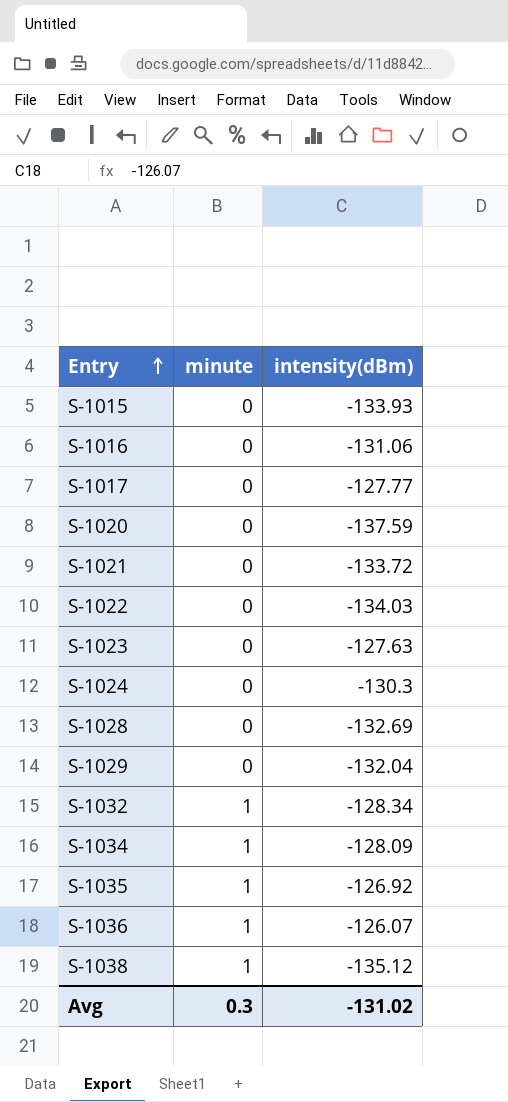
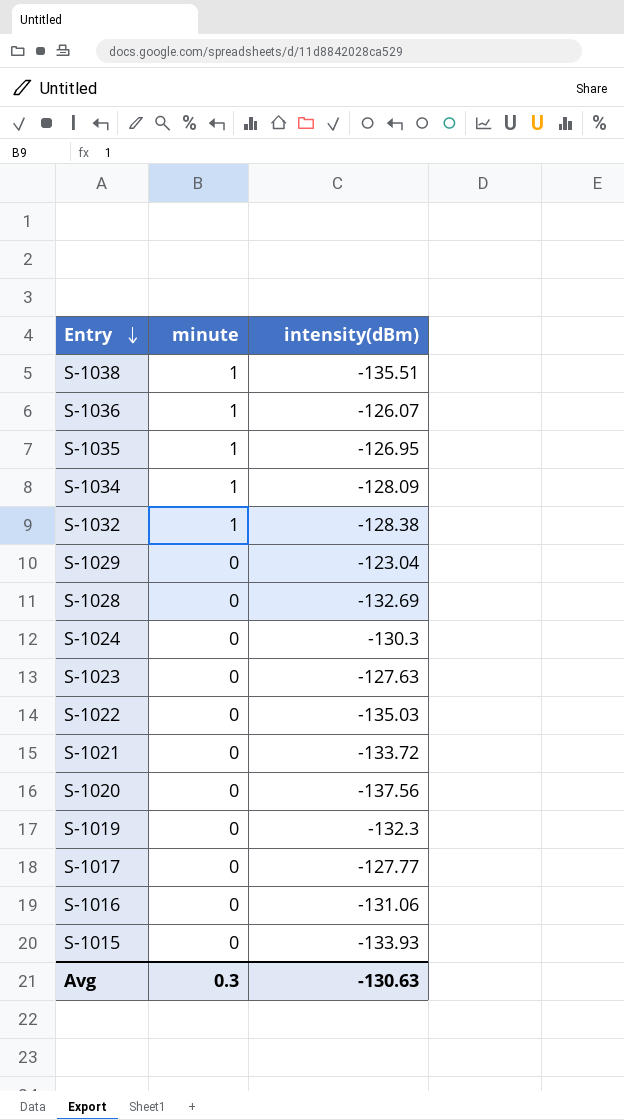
row order: Entry ascending -> Entry descending
S-1038 | intensity(dBm): -135.12 -> -135.51
S-1035 | intensity(dBm): -126.92 -> -126.95
S-1032 | intensity(dBm): -128.34 -> -128.38
S-1029 | intensity(dBm): -132.04 -> -123.04
S-1022 | intensity(dBm): -134.03 -> -135.03
S-1020 | intensity(dBm): -137.59 -> -137.56
row S-1019: none -> 0 | -132.3
Avg | intensity(dBm): -131.02 -> -130.63

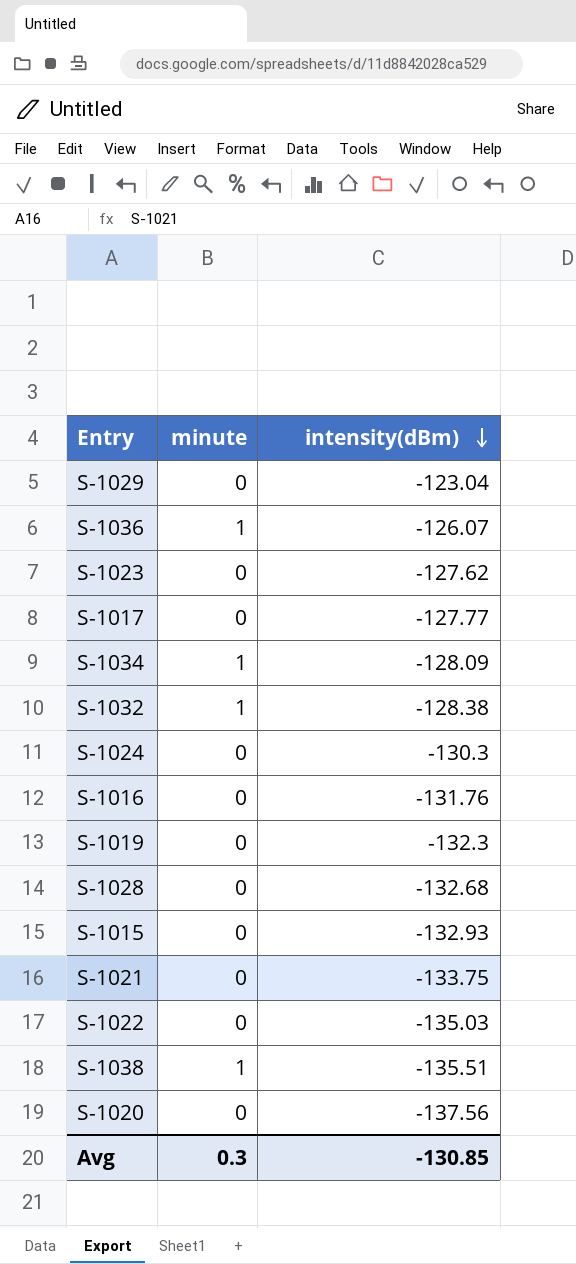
row order: Entry descending -> intensity(dBm) descending
row S-1035: 1 | -126.95 -> none
S-1023 | intensity(dBm): -127.63 -> -127.62
S-1016 | intensity(dBm): -131.06 -> -131.76
S-1028 | intensity(dBm): -132.69 -> -132.68
S-1015 | intensity(dBm): -133.93 -> -132.93
S-1021 | intensity(dBm): -133.72 -> -133.75
Avg | intensity(dBm): -130.63 -> -130.85

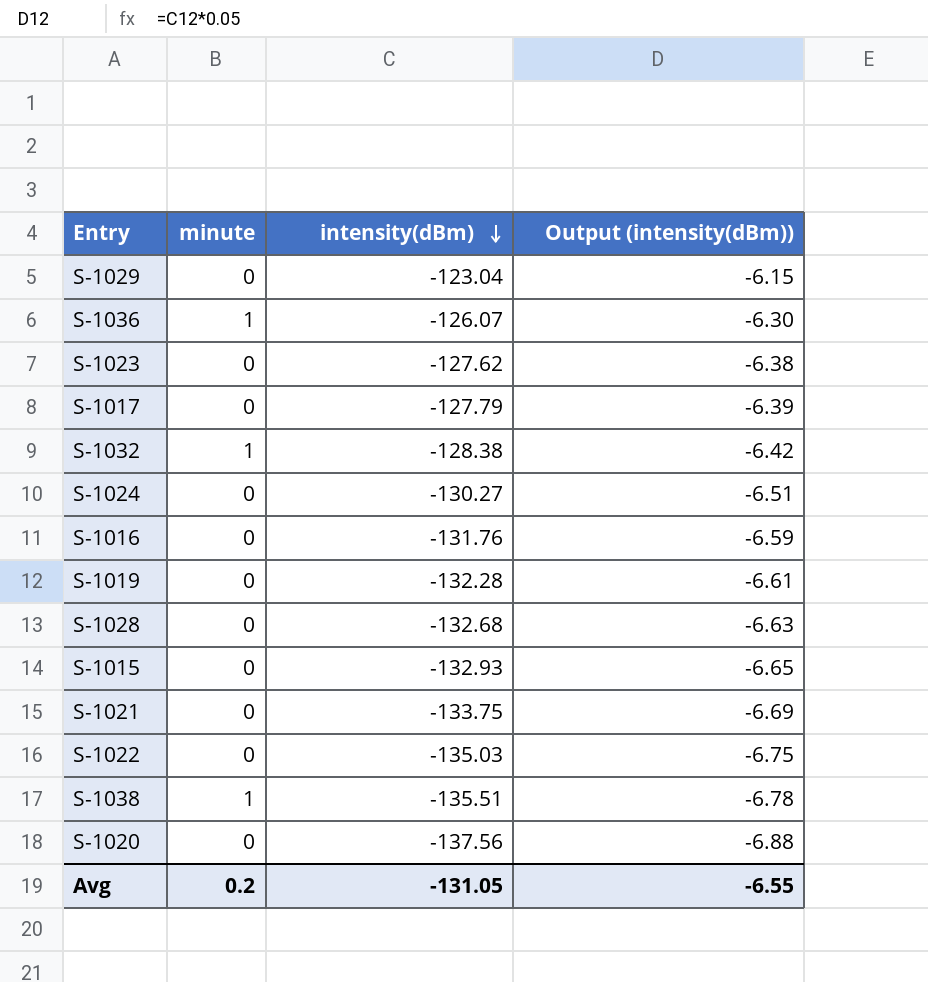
column Output (intensity(dBm)) | formula: none -> [intensity(dBm)] * 0.05
row S-1034: 1 | -128.09 -> none
S-1017 | intensity(dBm): -127.77 -> -127.79
S-1024 | intensity(dBm): -130.3 -> -130.27
S-1019 | intensity(dBm): -132.3 -> -132.28
Avg | minute: 0.3 -> 0.2
Avg | intensity(dBm): -130.85 -> -131.05

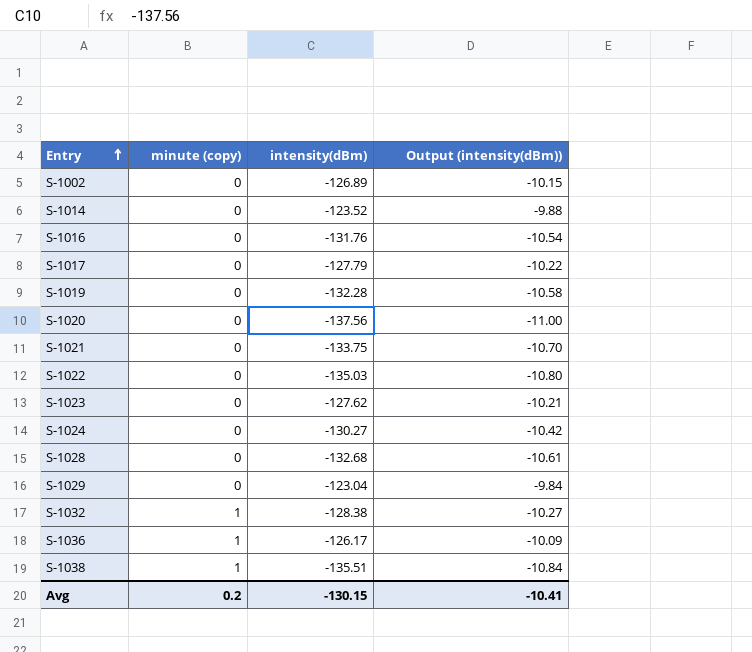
row order: intensity(dBm) descending -> Entry ascending
column name: minute -> minute (copy)
column Output (intensity(dBm)) | formula: [intensity(dBm)] * 0.05 -> [intensity(dBm)] * 0.08
row S-1015: 0 | -132.93 | -6.65 -> none
row S-1002: none -> 0 | -126.89 | -10.15
row S-1014: none -> 0 | -123.52 | -9.88
S-1036 | intensity(dBm): -126.07 -> -126.17
Avg | intensity(dBm): -131.05 -> -130.15
Avg | Output (intensity(dBm)): -6.55 -> -10.41

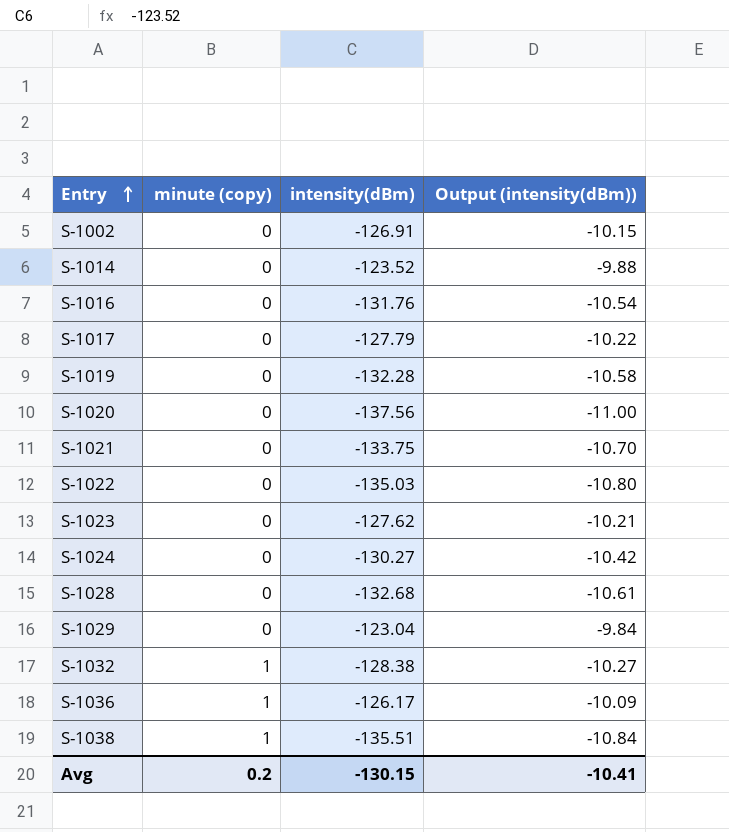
S-1002 | intensity(dBm): -126.89 -> -126.91

